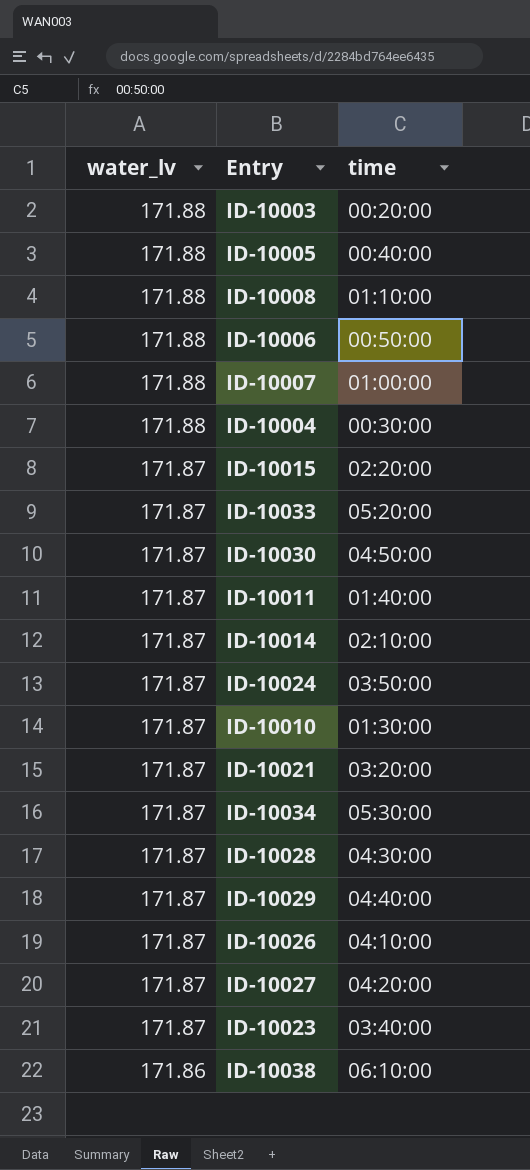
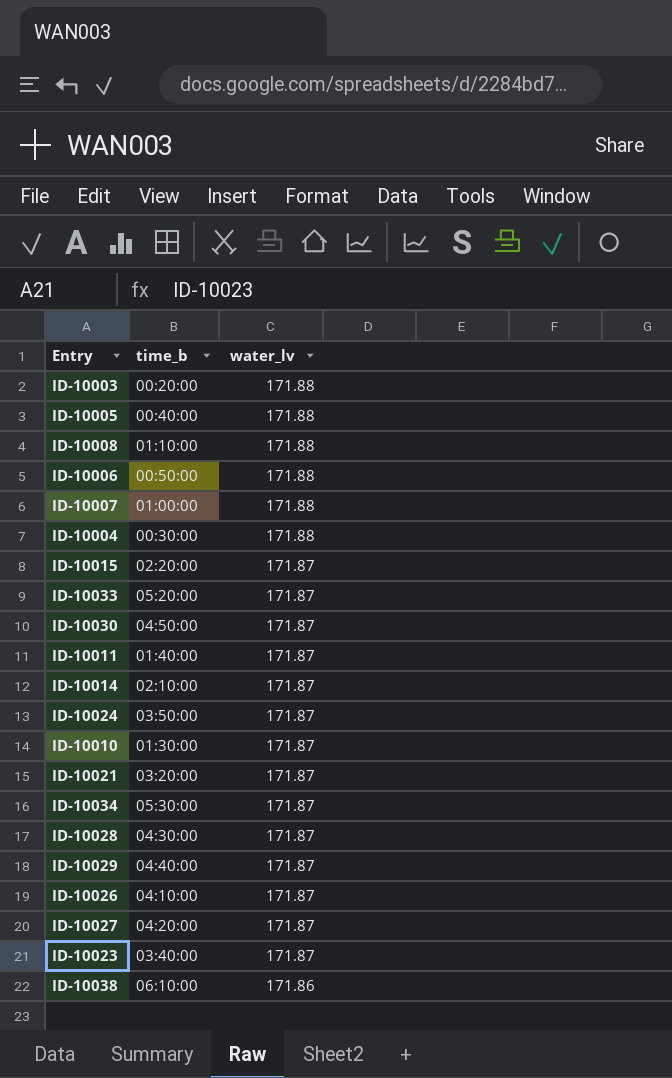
column name: time -> time_b
column water_lv | position: 1 -> 3

